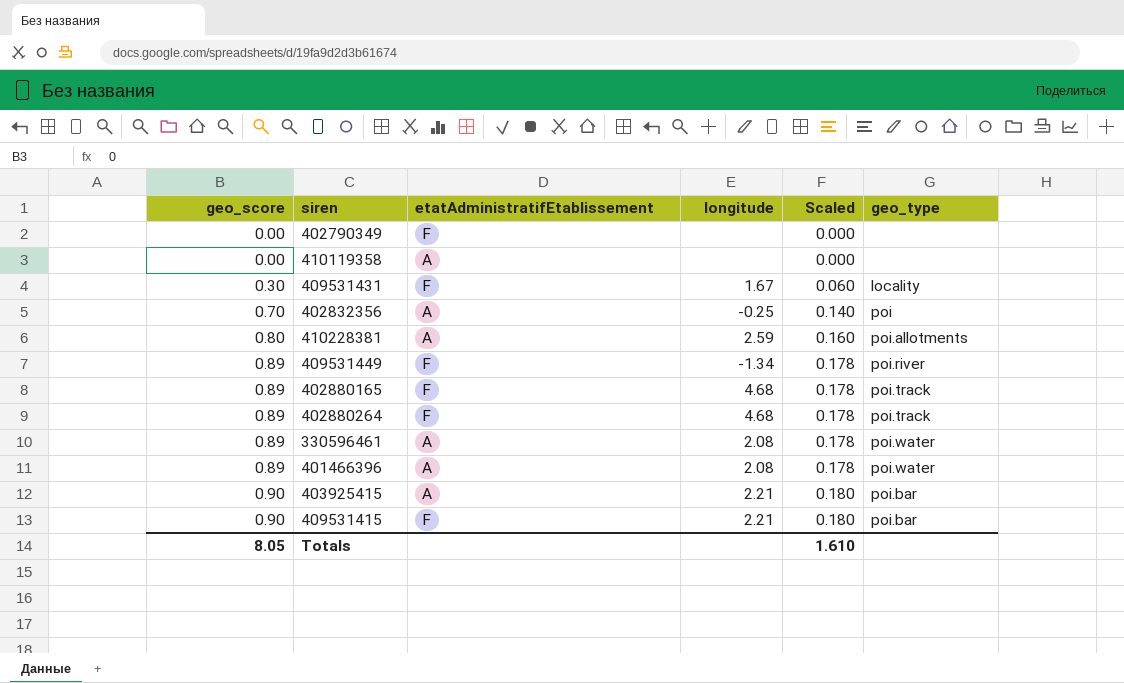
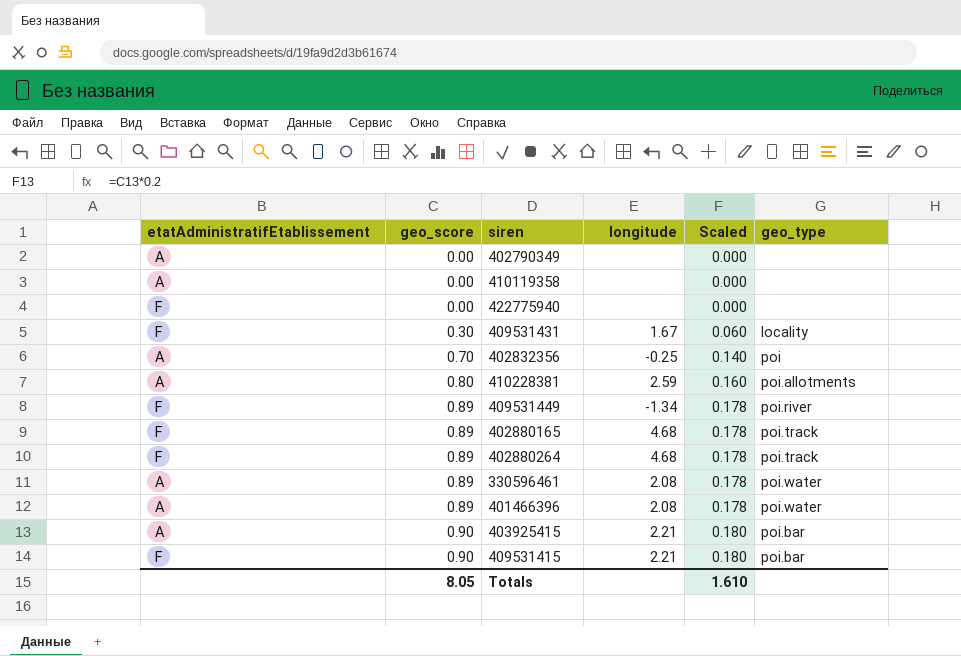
column etatAdministratifEtablissement | position: 3 -> 1
402790349 | etatAdministratifEtablissement: F -> A
row 422775940: none -> F | 0.00 | none | 0.000 | none

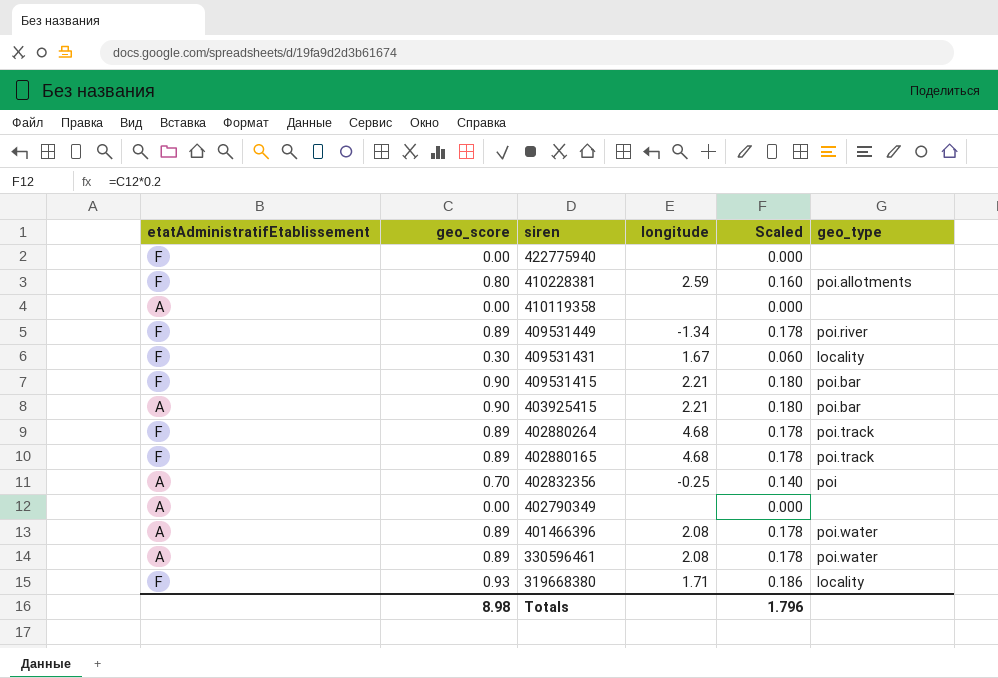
row order: geo_score ascending -> siren descending
410228381 | etatAdministratifEtablissement: A -> F
row 319668380: none -> F | 0.93 | 1.71 | 0.186 | locality
Totals | geo_score: 8.05 -> 8.98
Totals | Scaled: 1.610 -> 1.796

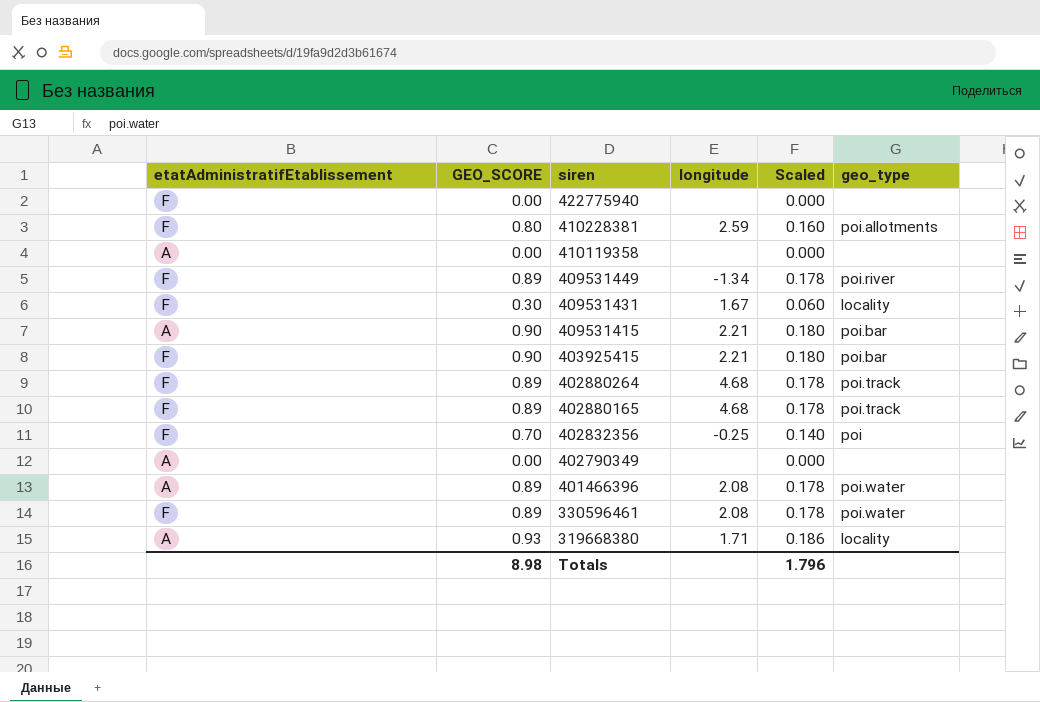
column name: geo_score -> GEO_SCORE
409531415 | etatAdministratifEtablissement: F -> A
403925415 | etatAdministratifEtablissement: A -> F
402832356 | etatAdministratifEtablissement: A -> F
330596461 | etatAdministratifEtablissement: A -> F
319668380 | etatAdministratifEtablissement: F -> A

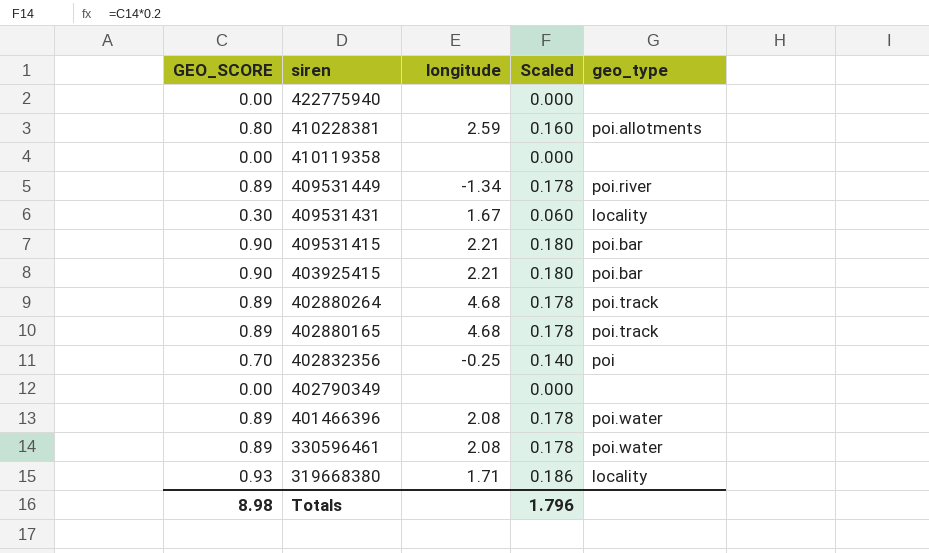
column etatAdministratifEtablissement | position: 1 -> none

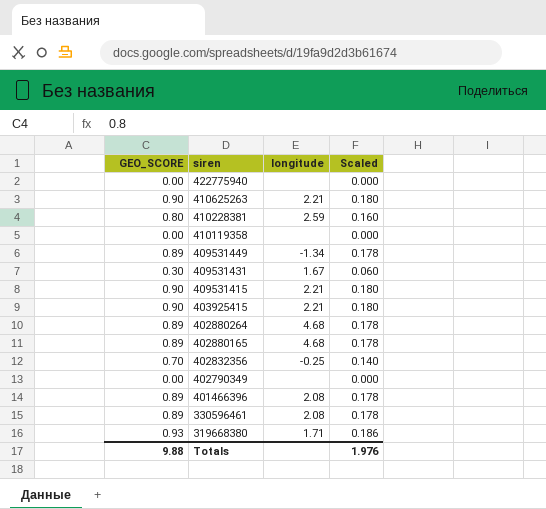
column geo_type | position: 5 -> none
row 410625263: none -> 0.90 | 2.21 | 0.180
Totals | GEO_SCORE: 8.98 -> 9.88
Totals | Scaled: 1.796 -> 1.976

